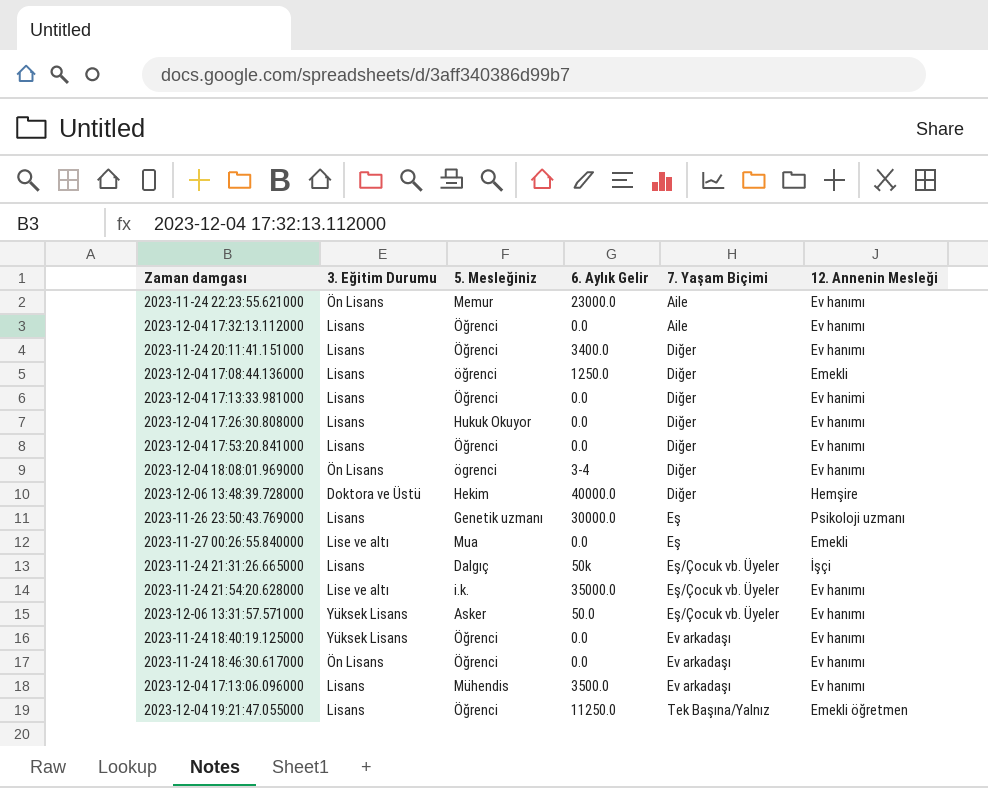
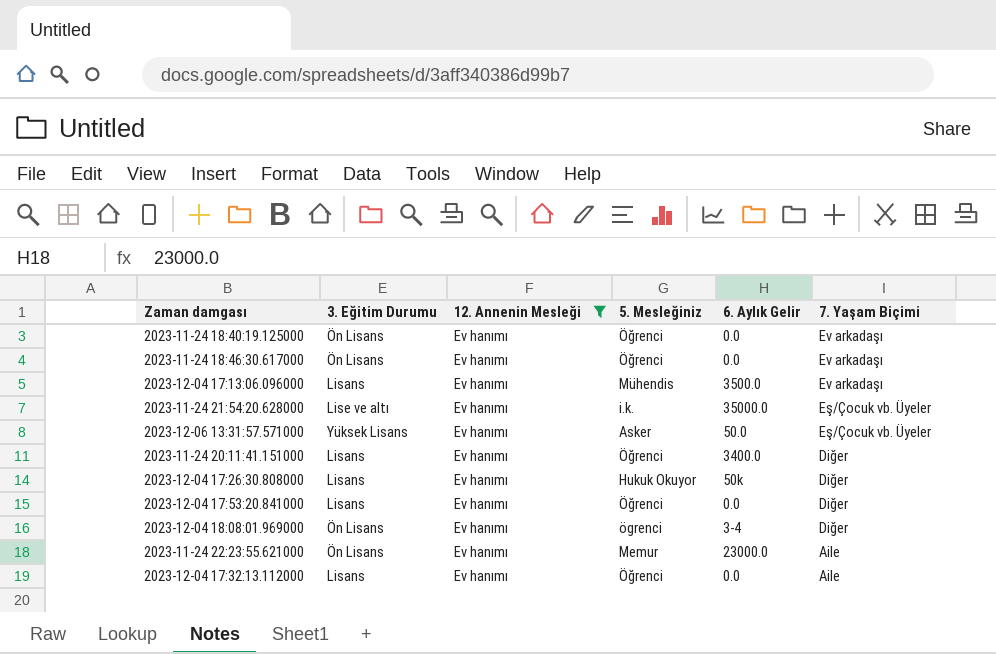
filter: none -> 12. Annenin Mesleği = Ev hanımı
row order: 7. Yaşam Biçimi ascending -> 7. Yaşam Biçimi descending
column 12. Annenin Mesleği | position: 6 -> 3
2023-11-24 18:40:19.125000 | 3. Eğitim Durumu: Yüksek Lisans -> Ön Lisans
2023-12-04 17:26:30.808000 | 6. Aylık Gelir: 0.0 -> 50k

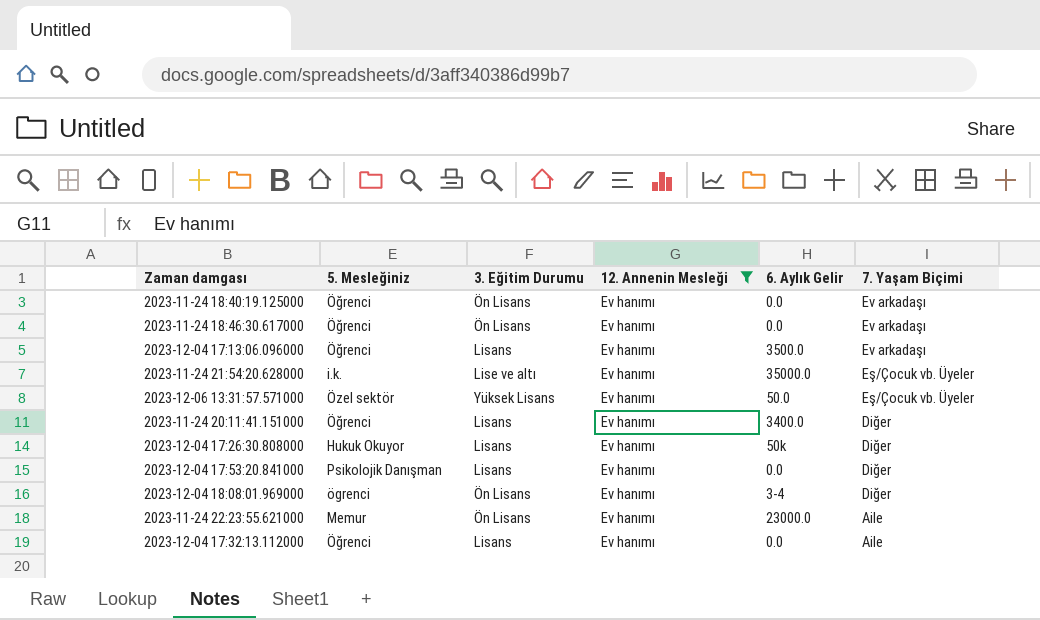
column 5. Mesleğiniz | position: 4 -> 2
2023-12-04 17:13:06.096000 | 5. Mesleğiniz: Mühendis -> Öğrenci
2023-12-06 13:31:57.571000 | 5. Mesleğiniz: Asker -> Özel sektör
2023-12-04 17:53:20.841000 | 5. Mesleğiniz: Öğrenci -> Psikolojik Danışman

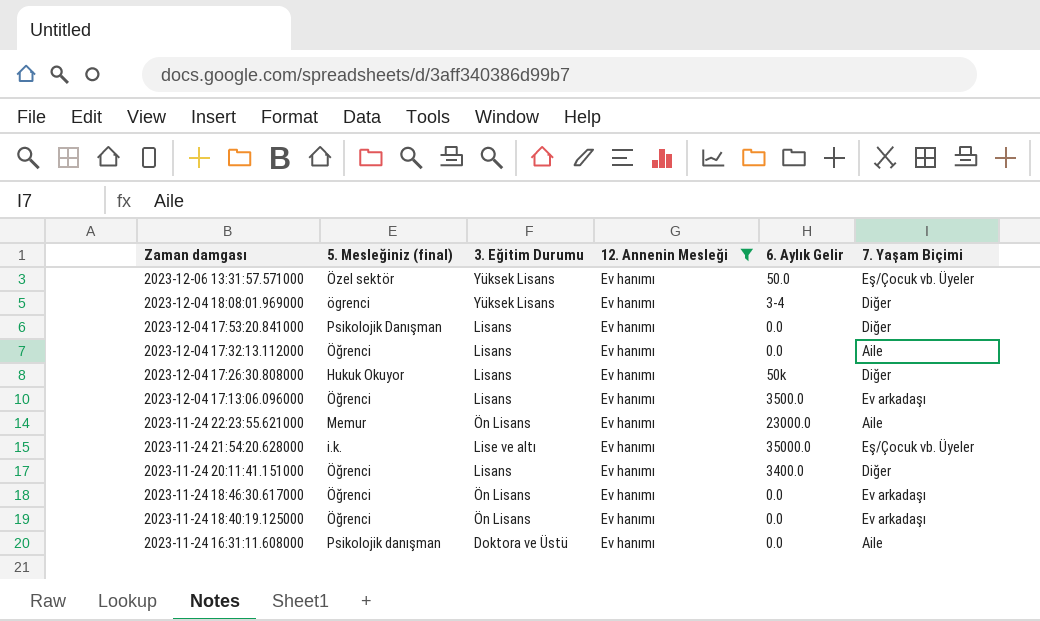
row order: 7. Yaşam Biçimi descending -> Zaman damgası descending
column name: 5. Mesleğiniz -> 5. Mesleğiniz (final)
2023-12-04 18:08:01.969000 | 3. Eğitim Durumu: Ön Lisans -> Yüksek Lisans
row 2023-11-24 16:31:11.608000: none -> Psikolojik danışman | Doktora ve Üstü | Ev hanımı | 0.0 | Aile

